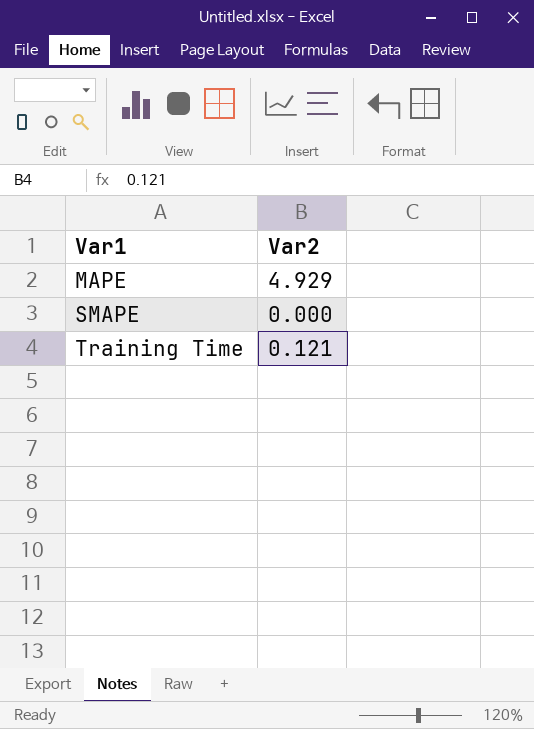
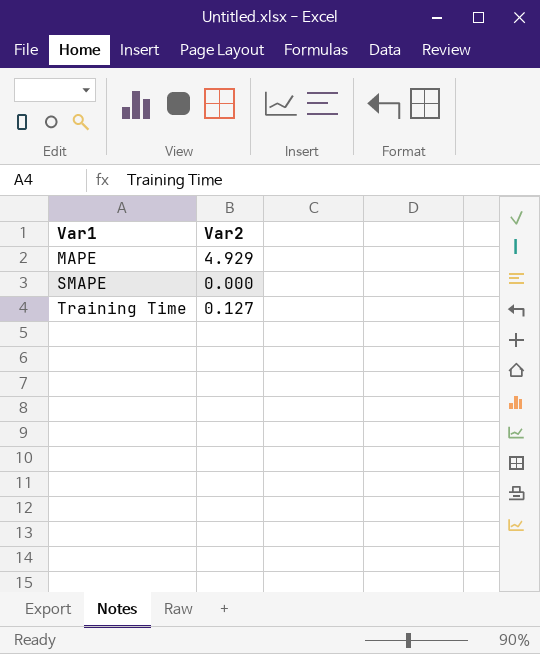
Training Time | Var2: 0.121 -> 0.127

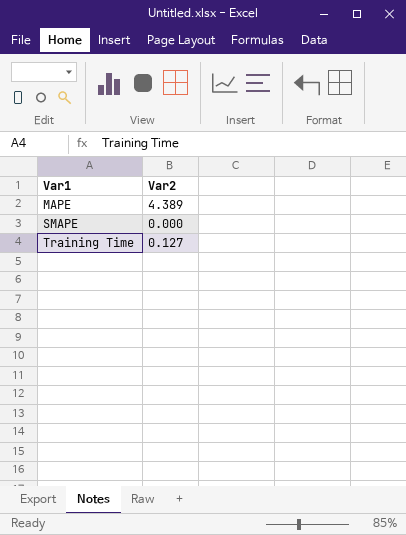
MAPE | Var2: 4.929 -> 4.389

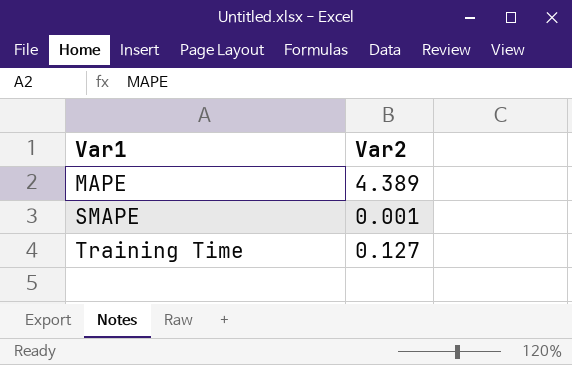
SMAPE | Var2: 0.000 -> 0.001

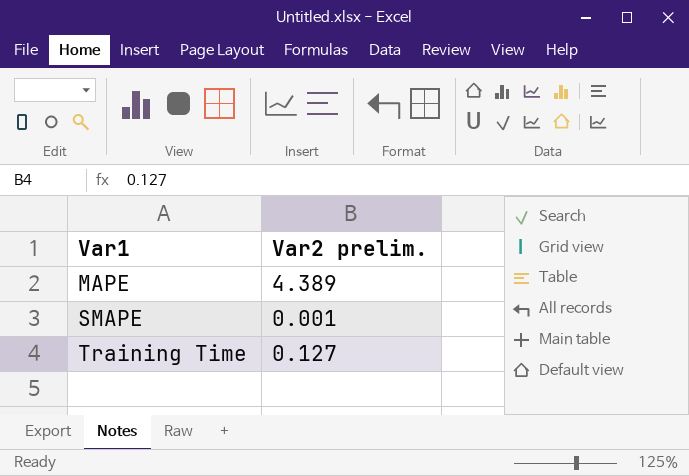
column name: Var2 -> Var2 prelim.

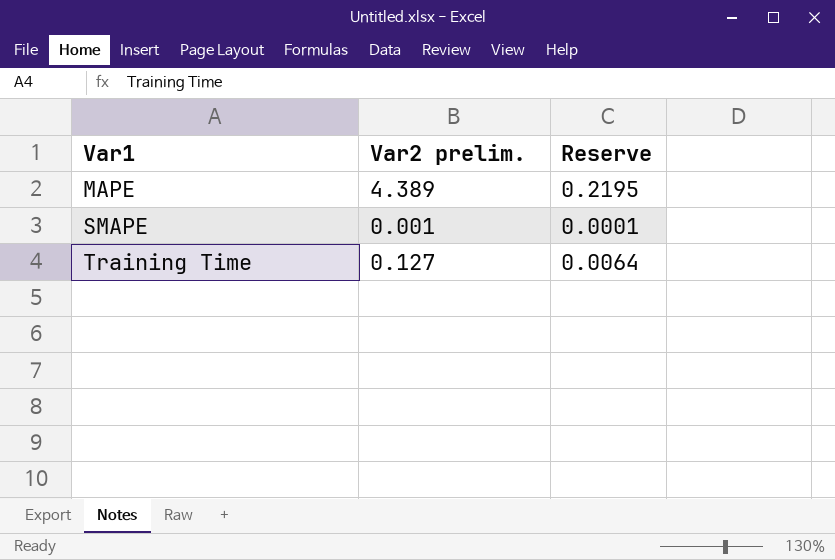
column Reserve | formula: none -> [Var2 prelim.] * 0.05

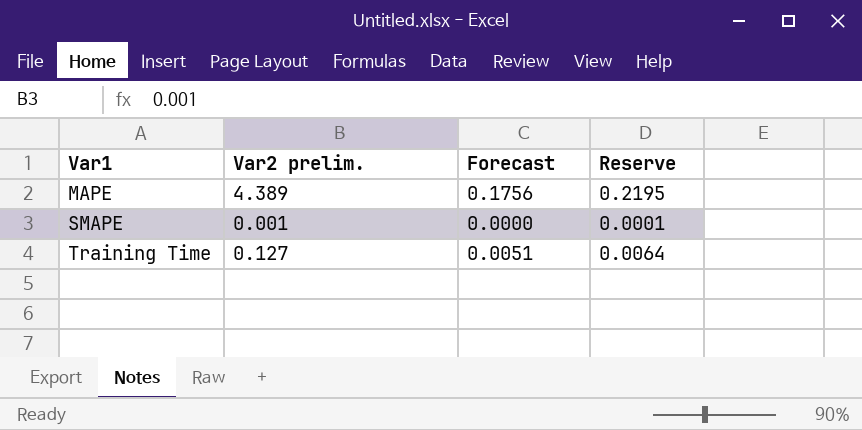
column Forecast | formula: none -> [Var2 prelim.] * 0.04

